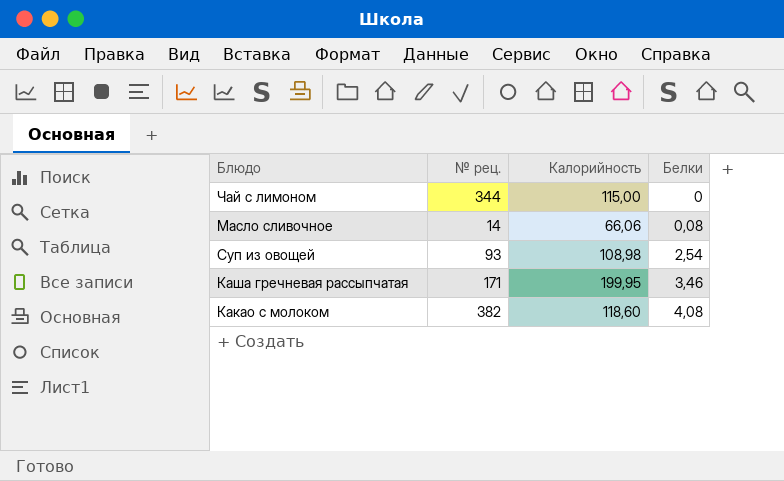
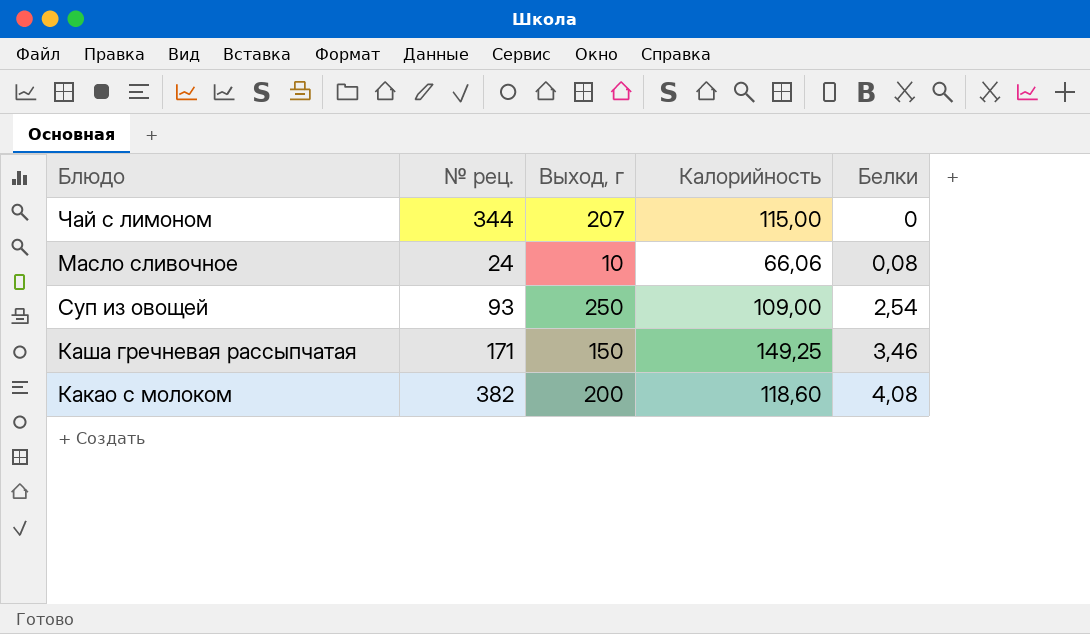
column Выход, г | position: none -> 3
Масло сливочное | № рец.: 14 -> 24
Суп из овощей | Калорийность: 108,98 -> 109,00
Каша гречневая рассыпчатая | Калорийность: 199,95 -> 149,25

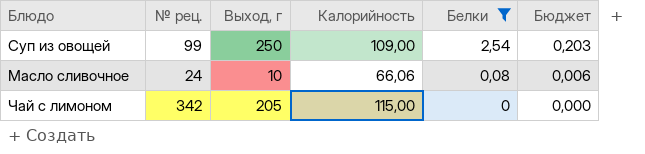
filter: none -> Белки <= 2,54
row order: Белки ascending -> Белки descending
column Бюджет | formula: none -> [Белки] * 0,08
Суп из овощей | № рец.: 93 -> 99
Чай с лимоном | № рец.: 344 -> 342
Чай с лимоном | Выход, г: 207 -> 205

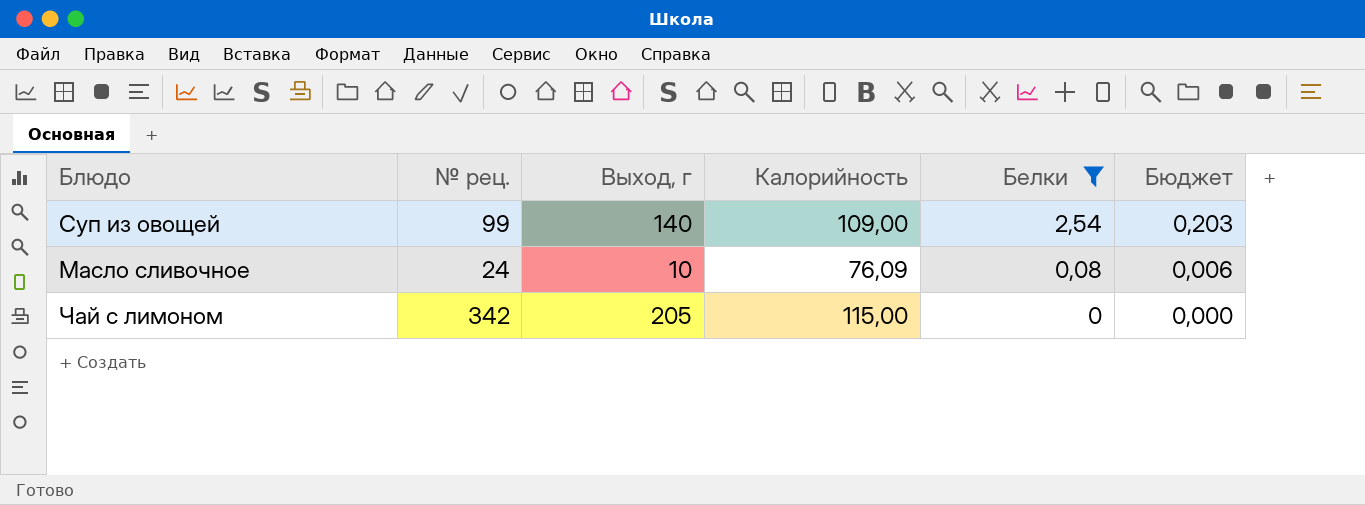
Суп из овощей | Выход, г: 250 -> 140
Масло сливочное | Калорийность: 66,06 -> 76,09

